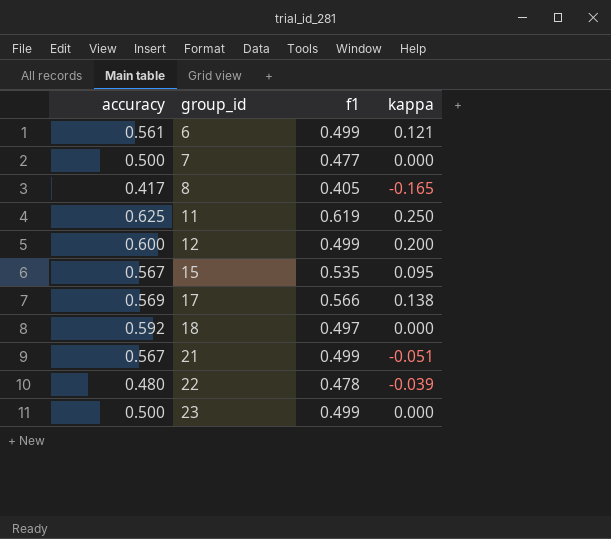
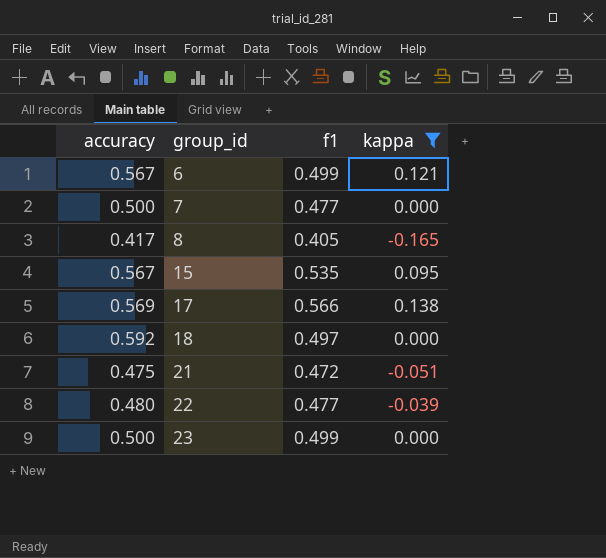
filter: none -> kappa <= 0.138
6 | accuracy: 0.561 -> 0.567
21 | accuracy: 0.567 -> 0.475
21 | f1: 0.499 -> 0.472
22 | f1: 0.478 -> 0.477

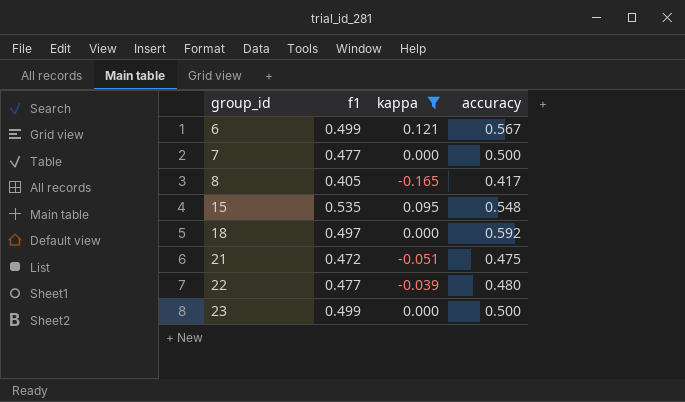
column accuracy | position: 1 -> 4
row 17: 0.569 | 0.566 | 0.138 -> none
15 | accuracy: 0.567 -> 0.548

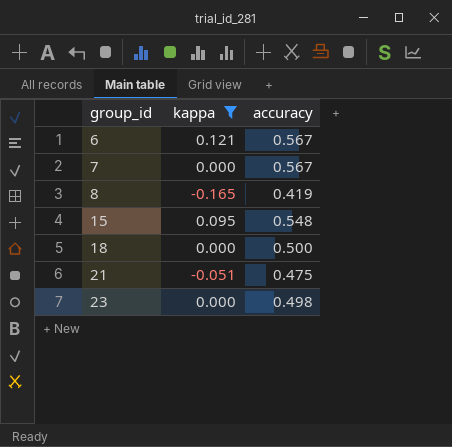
column f1 | position: 2 -> none
row 22: 0.477 | -0.039 | 0.480 -> none
7 | accuracy: 0.500 -> 0.567
8 | accuracy: 0.417 -> 0.419
18 | accuracy: 0.592 -> 0.500
23 | accuracy: 0.500 -> 0.498

